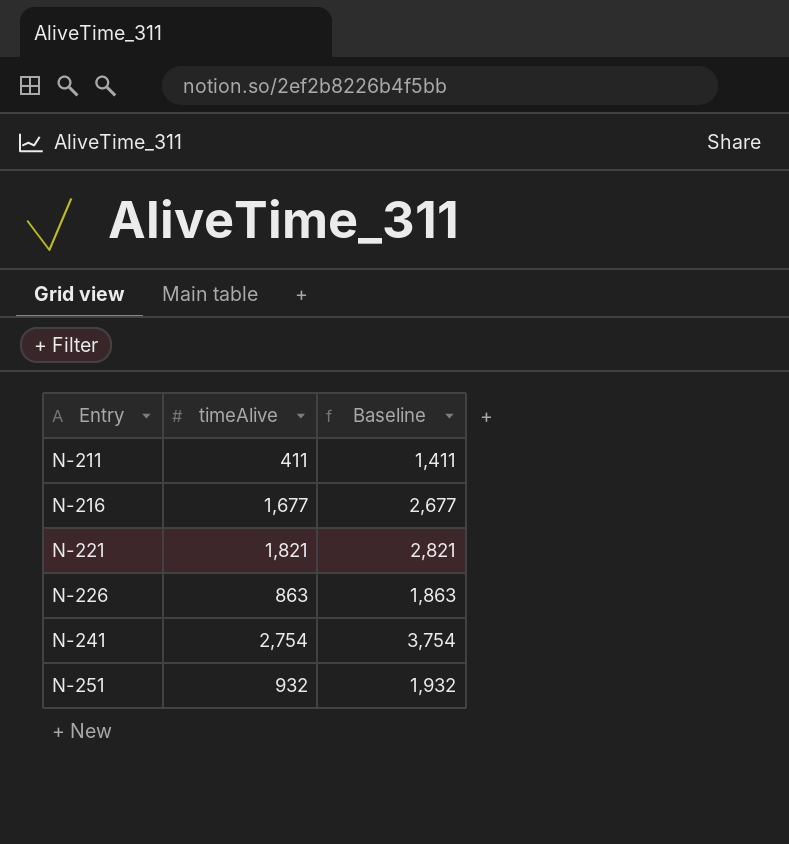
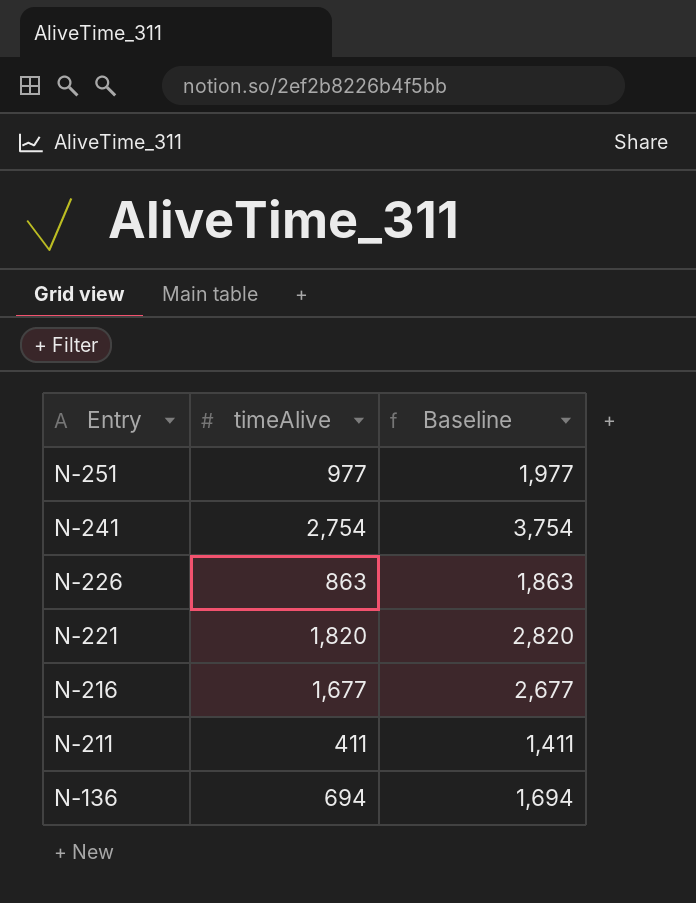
row order: Entry ascending -> Entry descending
N-251 | timeAlive: 932 -> 977
N-251 | Baseline: 1,932 -> 1,977
N-221 | timeAlive: 1,821 -> 1,820
N-221 | Baseline: 2,821 -> 2,820
row N-136: none -> 694 | 1,694

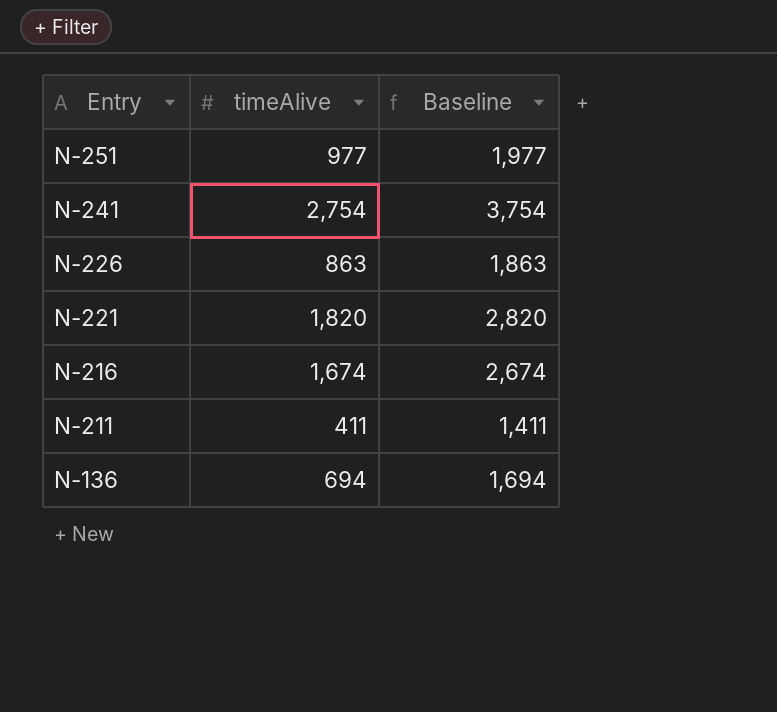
N-216 | timeAlive: 1,677 -> 1,674
N-216 | Baseline: 2,677 -> 2,674

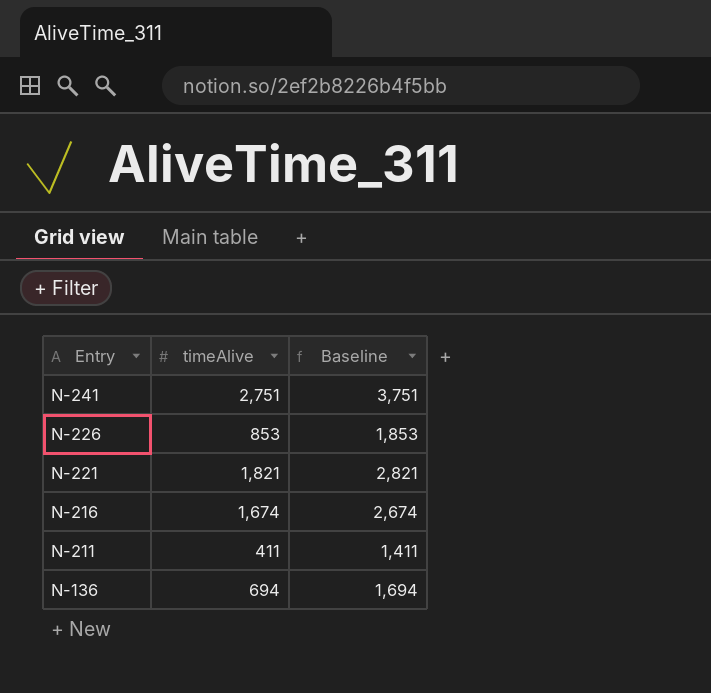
row N-251: 977 | 1,977 -> none
N-241 | timeAlive: 2,754 -> 2,751
N-241 | Baseline: 3,754 -> 3,751
N-226 | timeAlive: 863 -> 853
N-226 | Baseline: 1,863 -> 1,853
N-221 | timeAlive: 1,820 -> 1,821
N-221 | Baseline: 2,820 -> 2,821

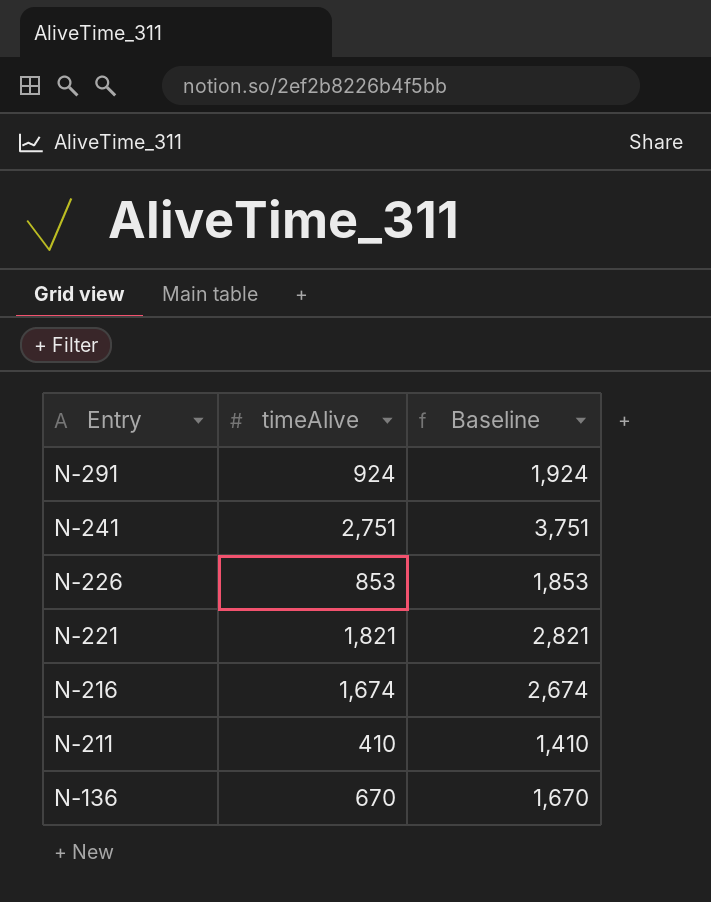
row N-291: none -> 924 | 1,924
N-211 | timeAlive: 411 -> 410
N-211 | Baseline: 1,411 -> 1,410
N-136 | timeAlive: 694 -> 670
N-136 | Baseline: 1,694 -> 1,670

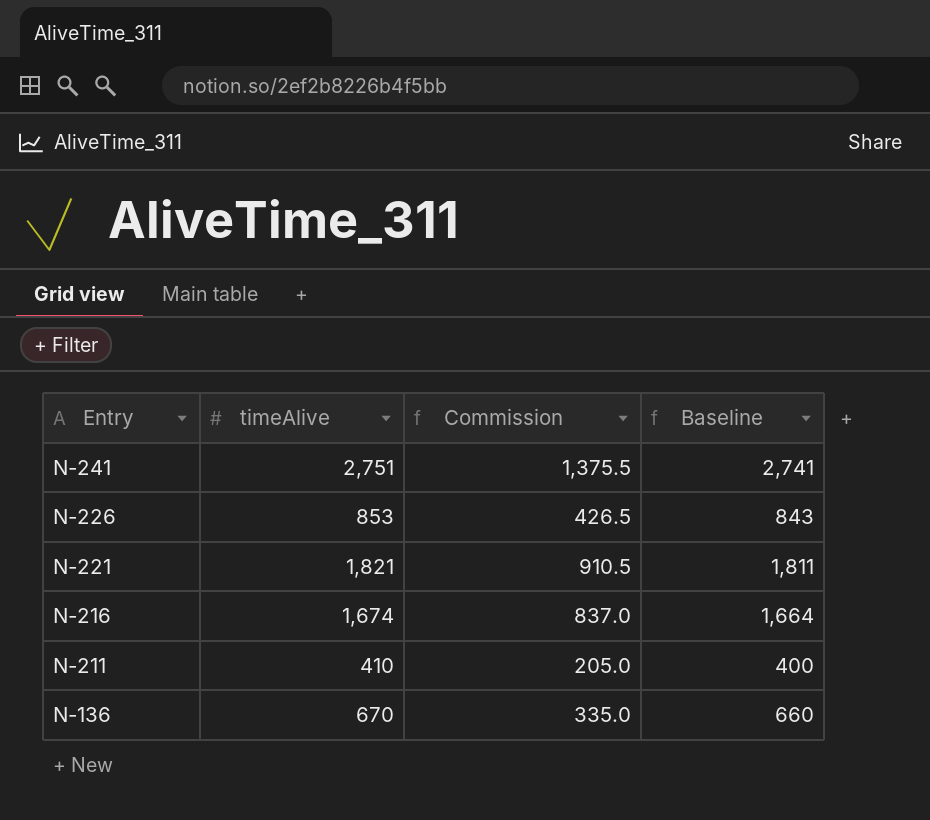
column Commission | formula: none -> [timeAlive] * 0.5
column Baseline | formula: [timeAlive] + 1000 -> [timeAlive] - 10
row N-291: 924 | 1,924 -> none

